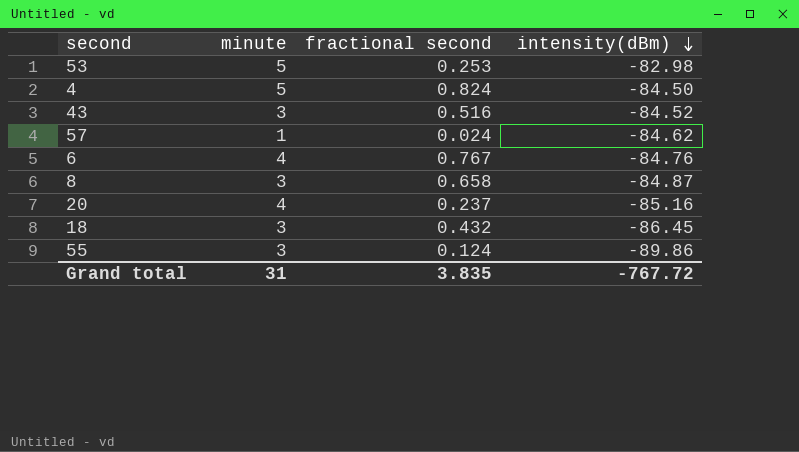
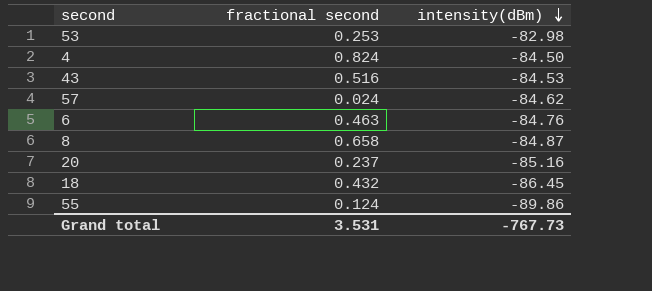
column minute | position: 2 -> none
43 | intensity(dBm): -84.52 -> -84.53
6 | fractional second: 0.767 -> 0.463
Grand total | fractional second: 3.835 -> 3.531
Grand total | intensity(dBm): -767.72 -> -767.73

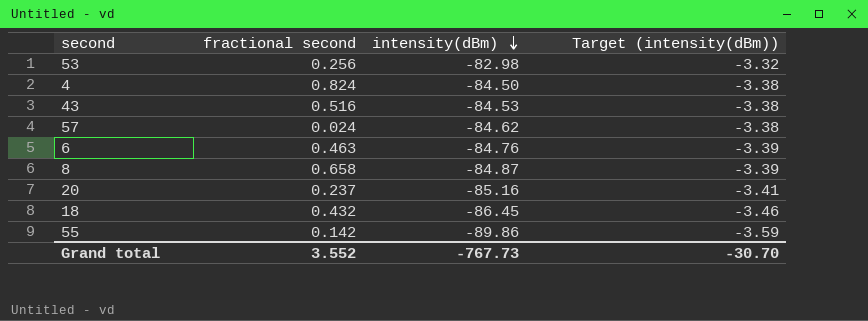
column Target (intensity(dBm)) | formula: none -> [intensity(dBm)] * 0.04
53 | fractional second: 0.253 -> 0.256
55 | fractional second: 0.124 -> 0.142
Grand total | fractional second: 3.531 -> 3.552

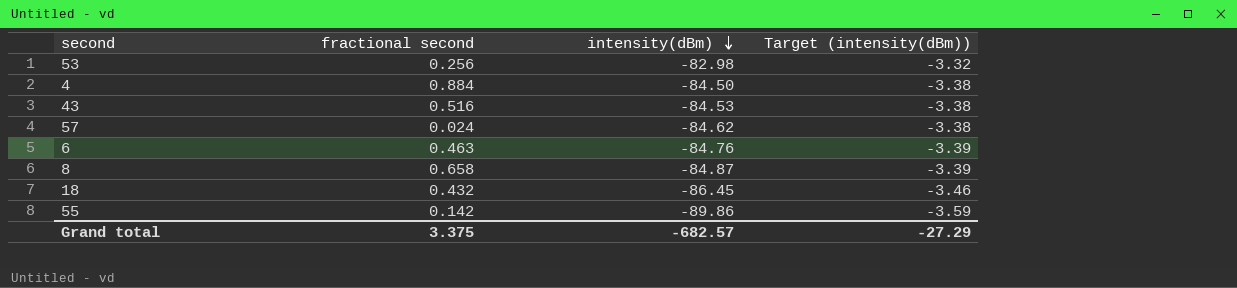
row 20: 0.237 | -85.16 | -3.41 -> none
4 | fractional second: 0.824 -> 0.884
Grand total | fractional second: 3.552 -> 3.375
Grand total | intensity(dBm): -767.73 -> -682.57
Grand total | Target (intensity(dBm)): -30.70 -> -27.29

